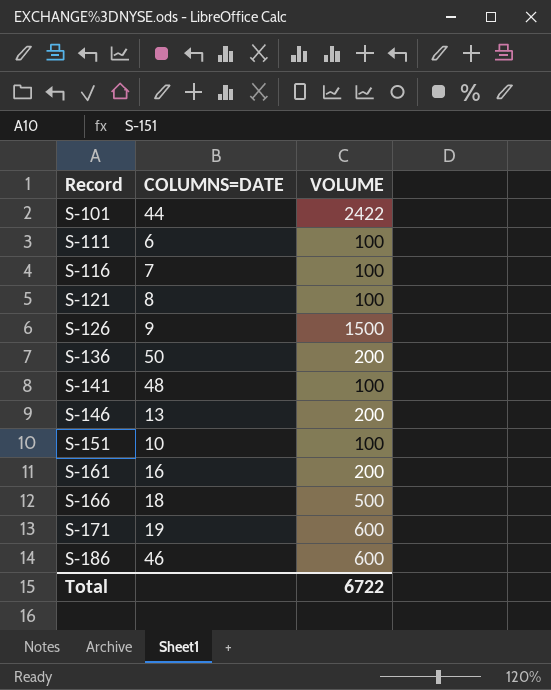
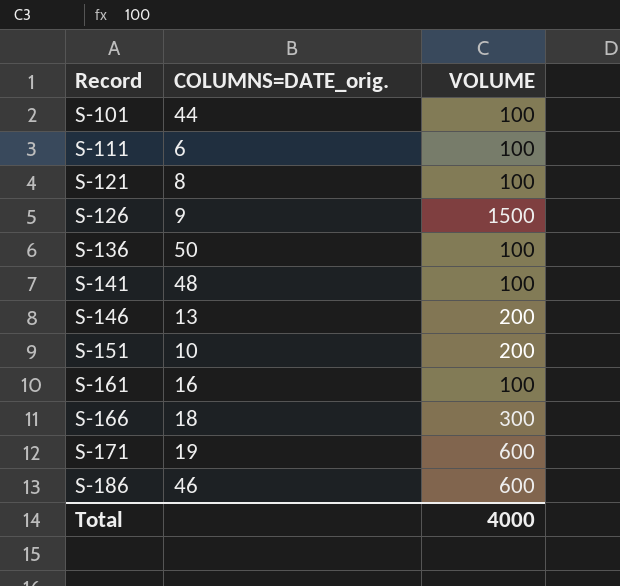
column name: COLUMNS=DATE -> COLUMNS=DATE_orig.
row S-116: 7 | 100 -> none
S-101 | VOLUME: 2422 -> 100
S-136 | VOLUME: 200 -> 100
S-151 | VOLUME: 100 -> 200
S-161 | VOLUME: 200 -> 100
S-166 | VOLUME: 500 -> 300
Total | VOLUME: 6722 -> 4000

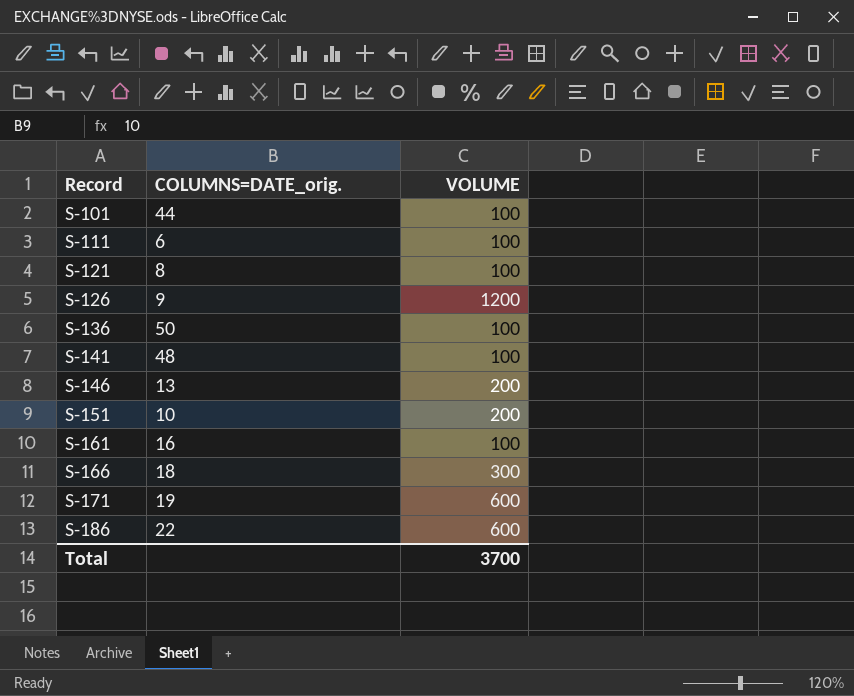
S-126 | VOLUME: 1500 -> 1200
S-186 | COLUMNS=DATE_orig.: 46 -> 22
Total | VOLUME: 4000 -> 3700

